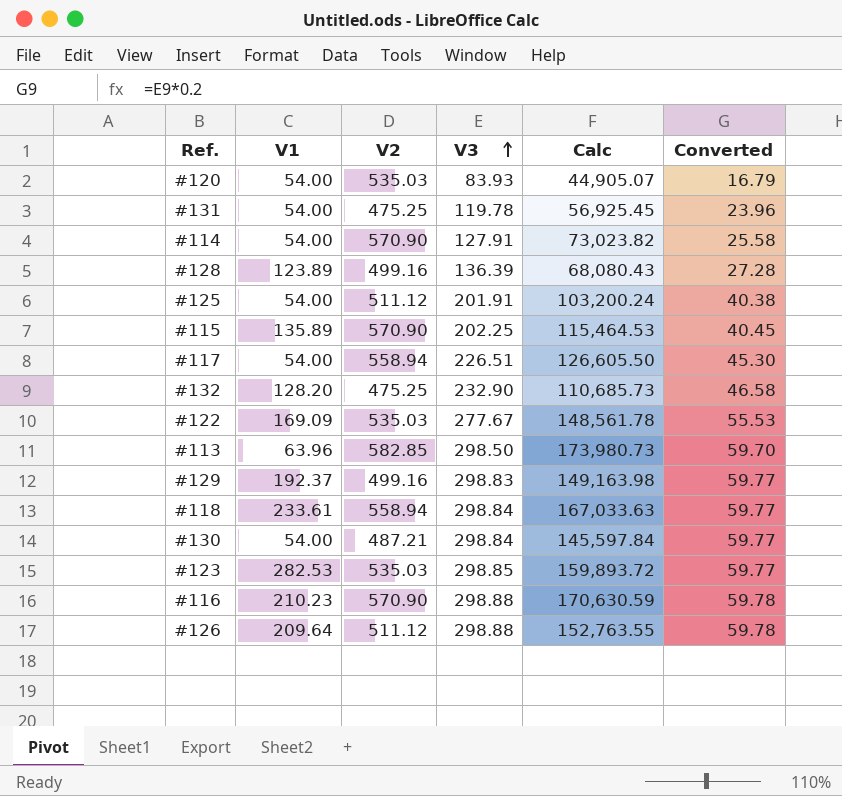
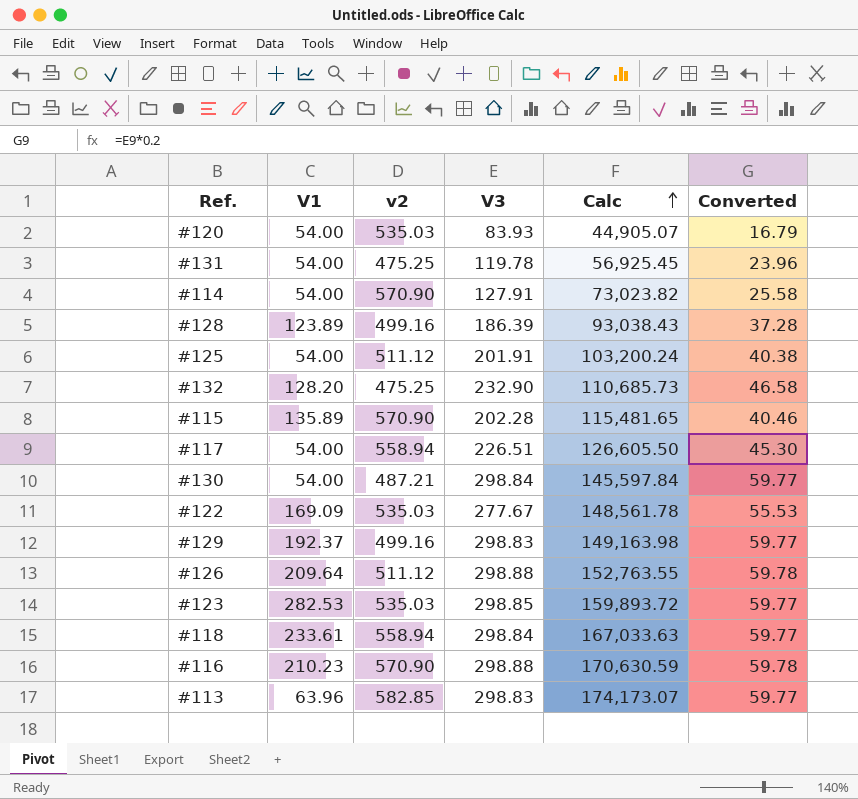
row order: V3 ascending -> Calc ascending
column name: V2 -> v2
#128 | V3: 136.39 -> 186.39
#128 | Calc: 68,080.43 -> 93,038.43
#128 | Converted: 27.28 -> 37.28
#115 | V3: 202.25 -> 202.28
#115 | Calc: 115,464.53 -> 115,481.65
#115 | Converted: 40.45 -> 40.46
#113 | V3: 298.50 -> 298.83
#113 | Calc: 173,980.73 -> 174,173.07
#113 | Converted: 59.70 -> 59.77

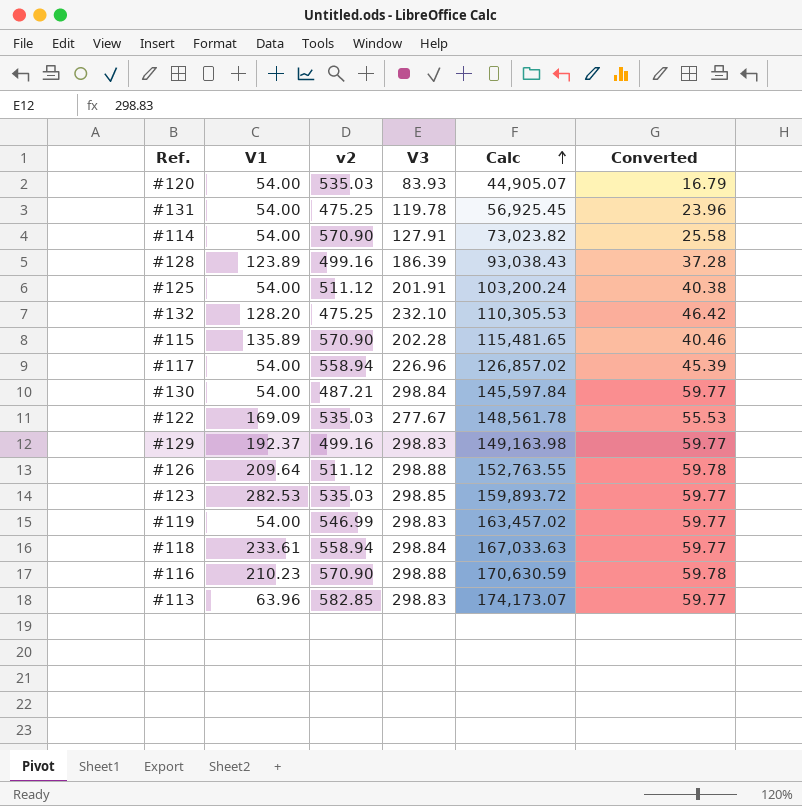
#132 | V3: 232.90 -> 232.10
#132 | Calc: 110,685.73 -> 110,305.53
#132 | Converted: 46.58 -> 46.42
#117 | V3: 226.51 -> 226.96
#117 | Calc: 126,605.50 -> 126,857.02
#117 | Converted: 45.30 -> 45.39
row #119: none -> 54.00 | 546.99 | 298.83 | 163,457.02 | 59.77

